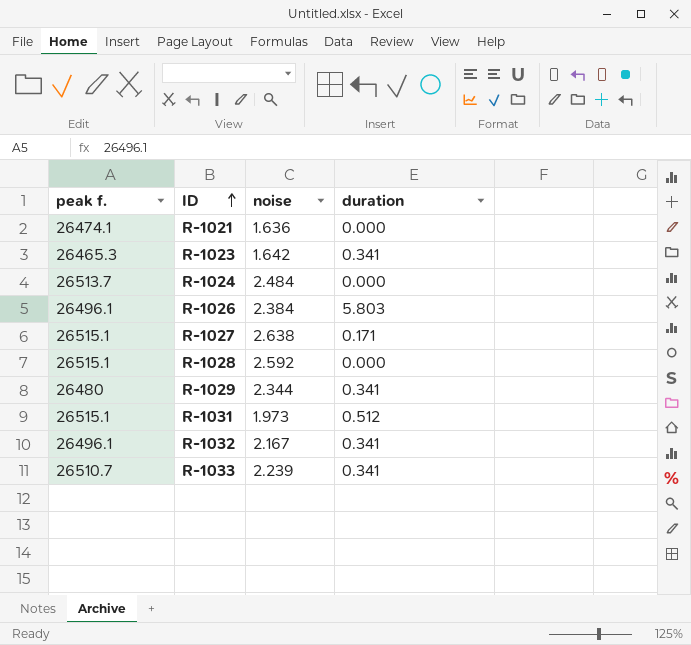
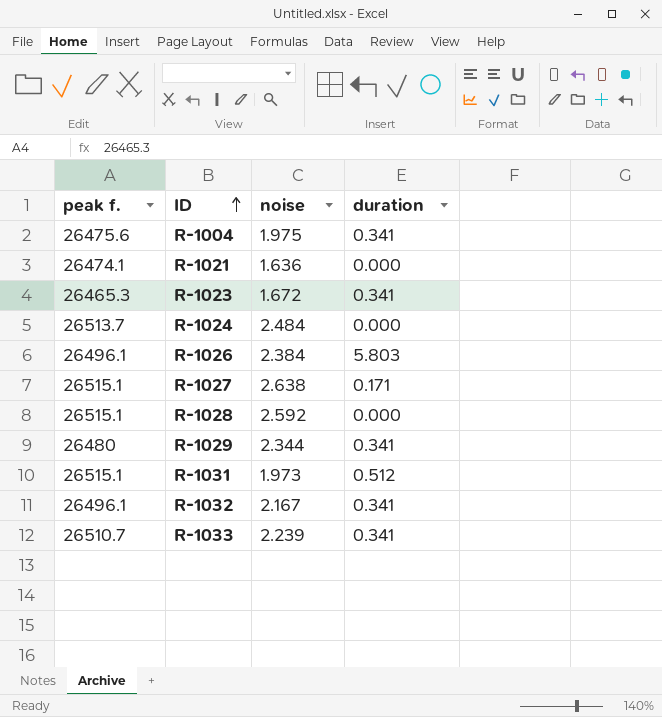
row R-1004: none -> 26475.6 | 1.975 | 0.341
R-1023 | noise: 1.642 -> 1.672

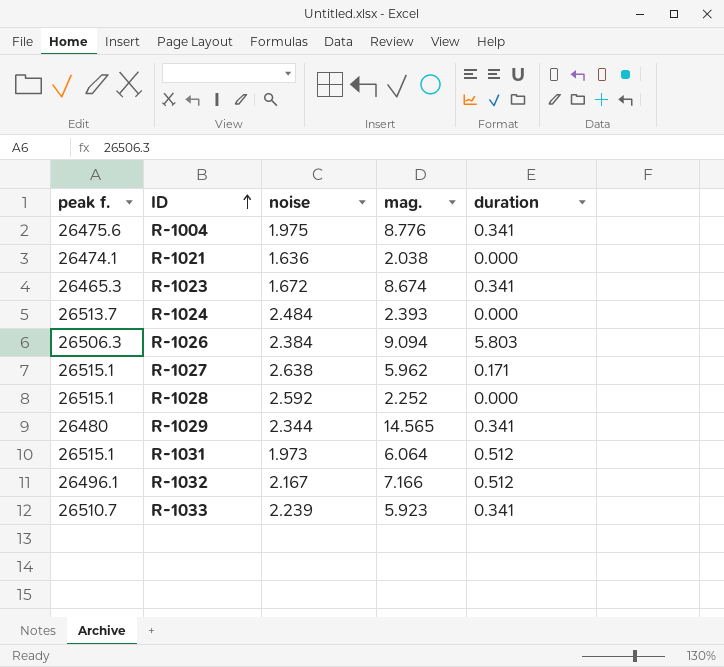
column mag. | position: none -> 4
R-1026 | peak f.: 26496.1 -> 26506.3
R-1032 | duration: 0.341 -> 0.512

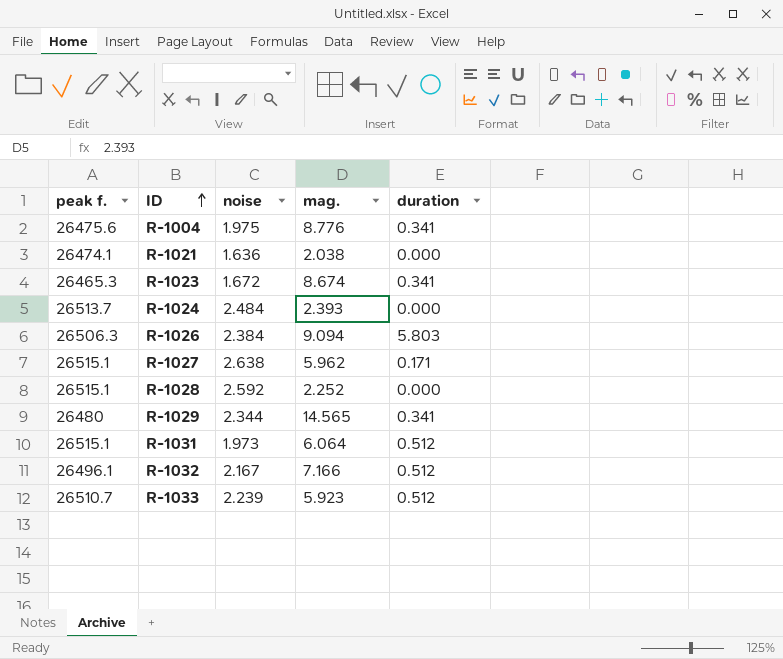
R-1033 | duration: 0.341 -> 0.512

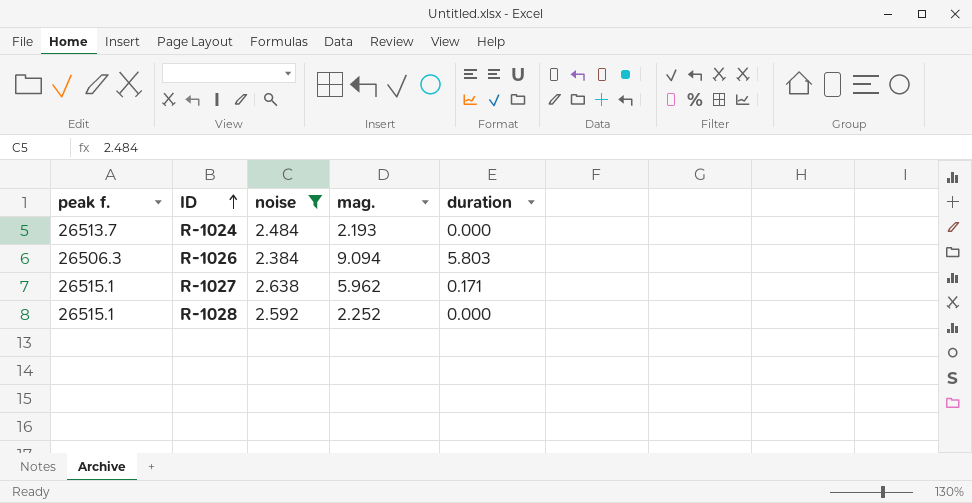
filter: none -> noise >= 2.384
R-1024 | mag.: 2.393 -> 2.193

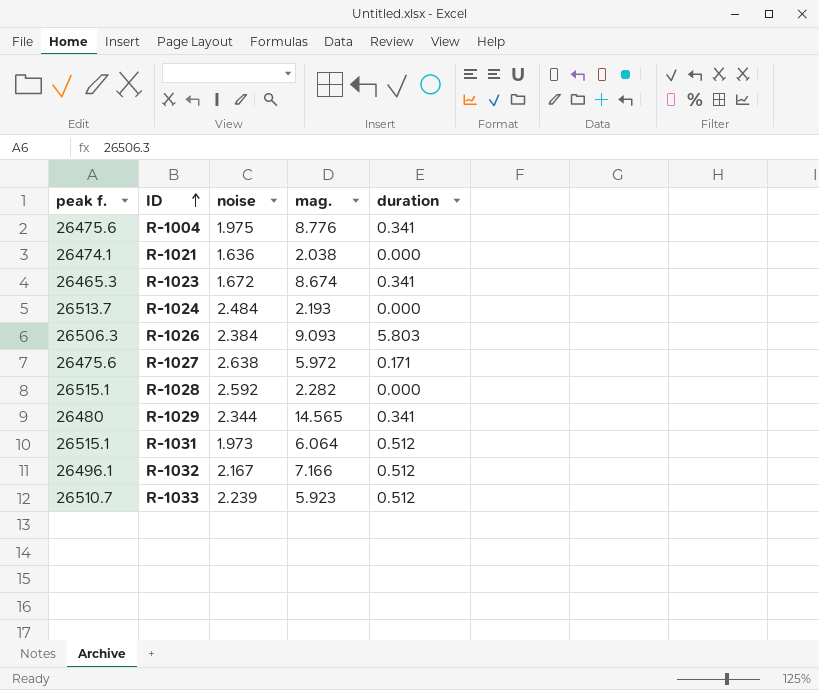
filter: noise >= 2.384 -> none
R-1026 | mag.: 9.094 -> 9.093
R-1027 | peak f.: 26515.1 -> 26475.6
R-1027 | mag.: 5.962 -> 5.972
R-1028 | mag.: 2.252 -> 2.282

